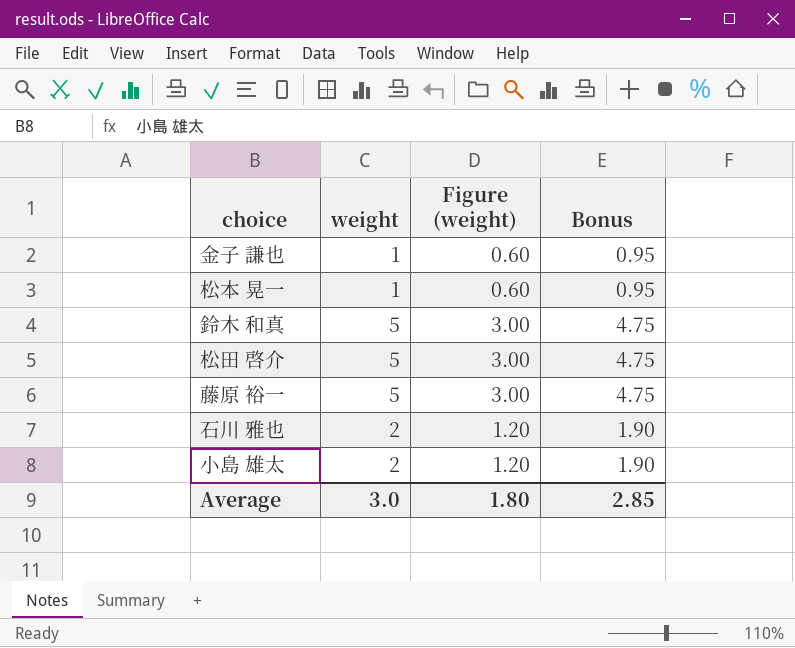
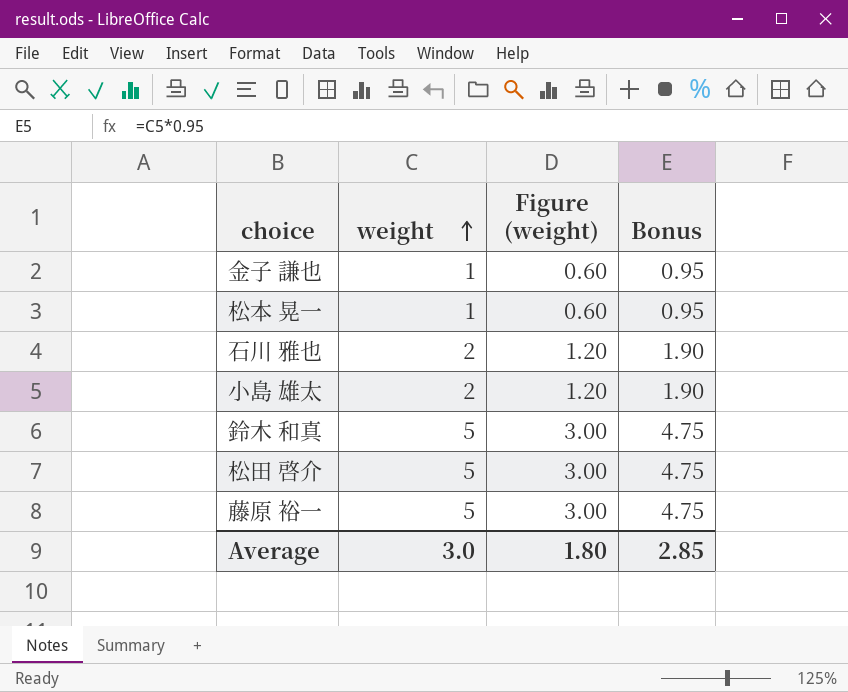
row order: none -> weight ascending

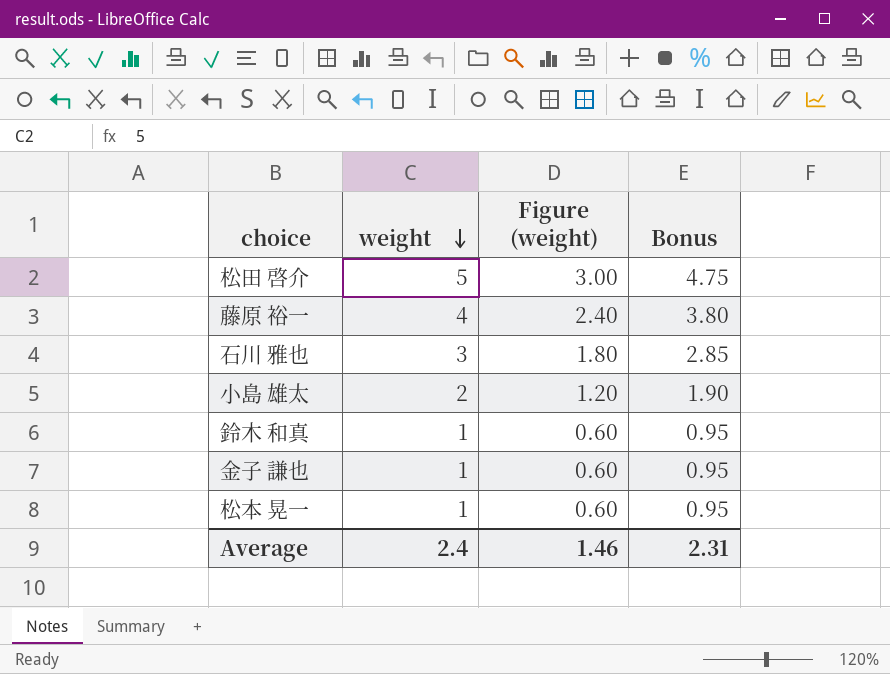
row order: weight ascending -> weight descending
藤原 裕一 | weight: 5 -> 4
藤原 裕一 | Figure (weight): 3.00 -> 2.40
藤原 裕一 | Bonus: 4.75 -> 3.80
石川 雅也 | weight: 2 -> 3
石川 雅也 | Figure (weight): 1.20 -> 1.80
石川 雅也 | Bonus: 1.90 -> 2.85
鈴木 和真 | weight: 5 -> 1
鈴木 和真 | Figure (weight): 3.00 -> 0.60
鈴木 和真 | Bonus: 4.75 -> 0.95
Average | weight: 3.0 -> 2.4
Average | Figure (weight): 1.80 -> 1.46
Average | Bonus: 2.85 -> 2.31

